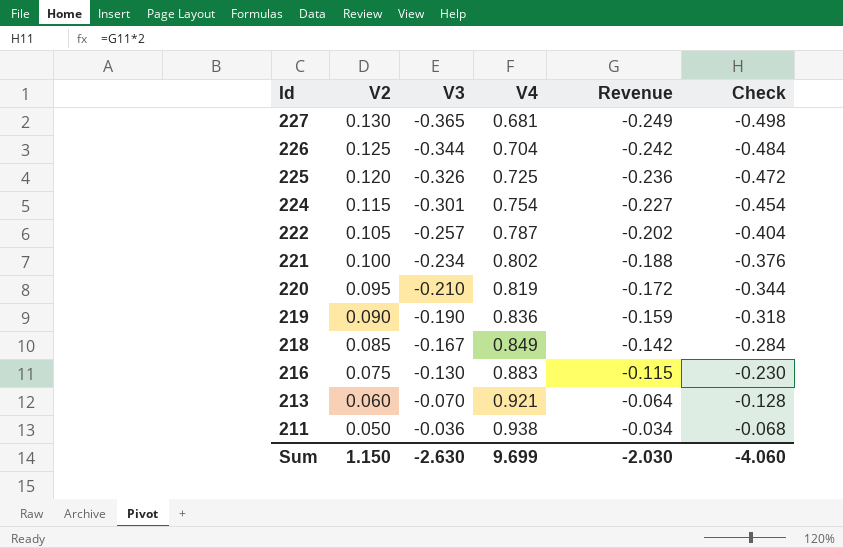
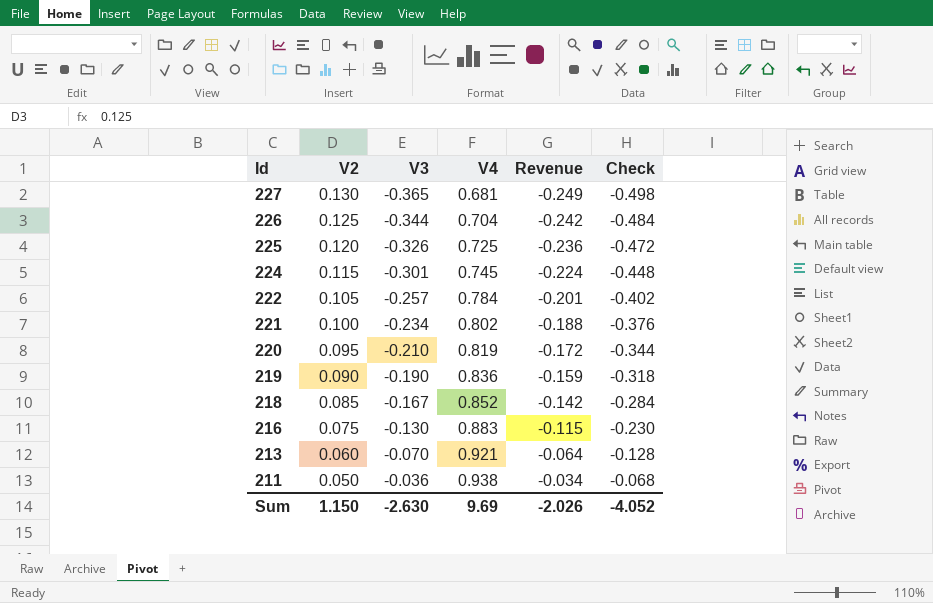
224 | V4: 0.754 -> 0.745
224 | Revenue: -0.227 -> -0.224
224 | Check: -0.454 -> -0.448
222 | V4: 0.787 -> 0.784
222 | Revenue: -0.202 -> -0.201
222 | Check: -0.404 -> -0.402
218 | V4: 0.849 -> 0.852
Sum | V4: 9.699 -> 9.69
Sum | Revenue: -2.030 -> -2.026
Sum | Check: -4.060 -> -4.052

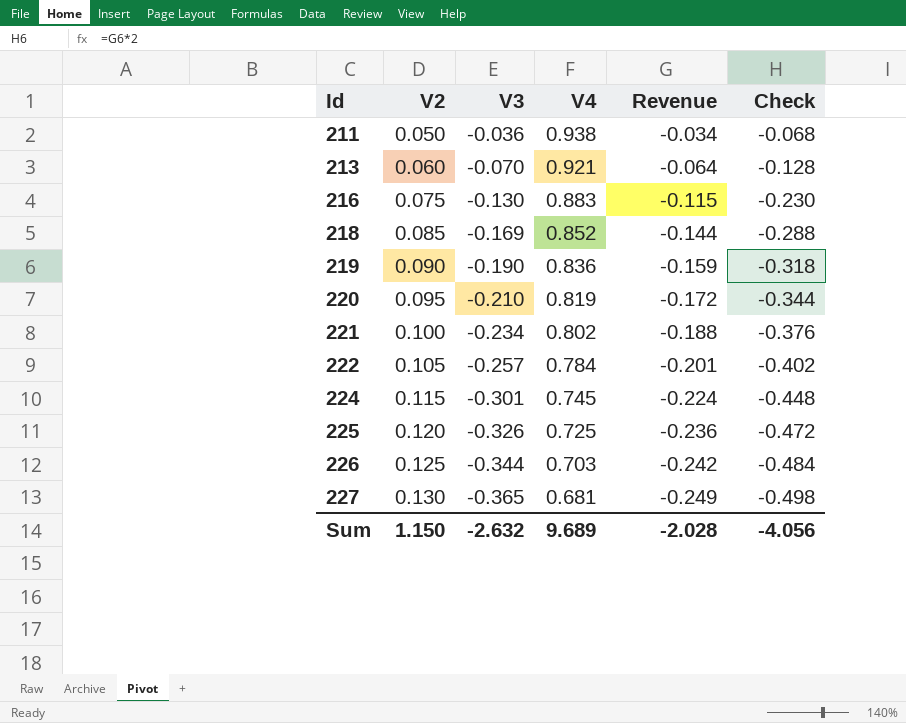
row order: Id descending -> Id ascending
218 | V3: -0.167 -> -0.169
218 | Revenue: -0.142 -> -0.144
218 | Check: -0.284 -> -0.288
226 | V4: 0.704 -> 0.703
Sum | V3: -2.630 -> -2.632
Sum | V4: 9.69 -> 9.689
Sum | Revenue: -2.026 -> -2.028
Sum | Check: -4.052 -> -4.056

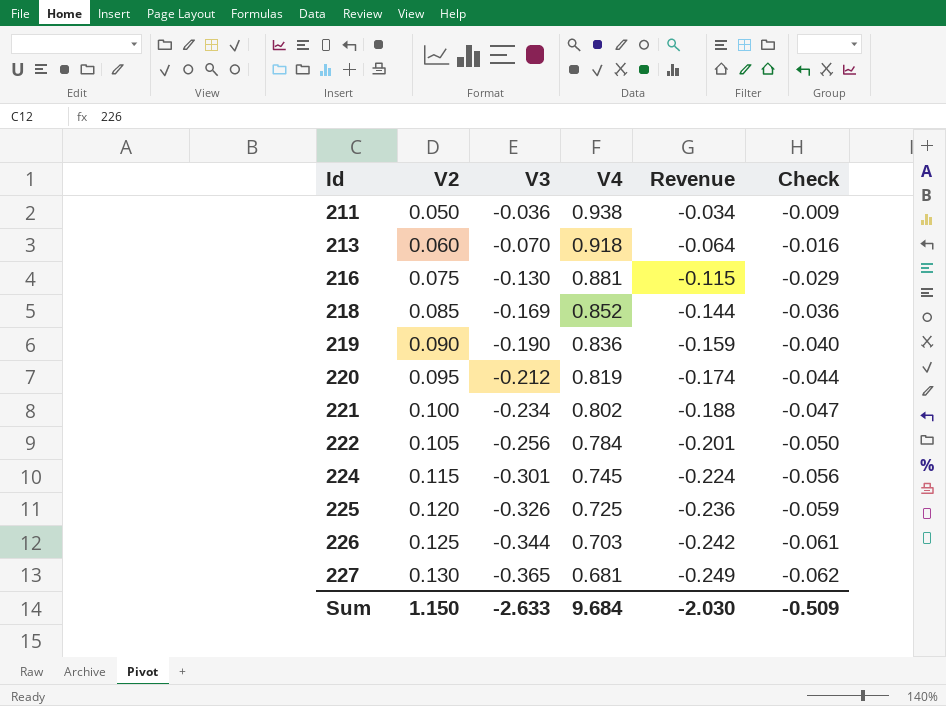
column Check | formula: [Revenue] * 2 -> [Revenue] * 0.25
213 | V4: 0.921 -> 0.918
216 | V4: 0.883 -> 0.881
220 | V3: -0.210 -> -0.212
220 | Revenue: -0.172 -> -0.174
222 | V3: -0.257 -> -0.256
Sum | V3: -2.632 -> -2.633
Sum | V4: 9.689 -> 9.684
Sum | Revenue: -2.028 -> -2.030
Sum | Check: -4.056 -> -0.509

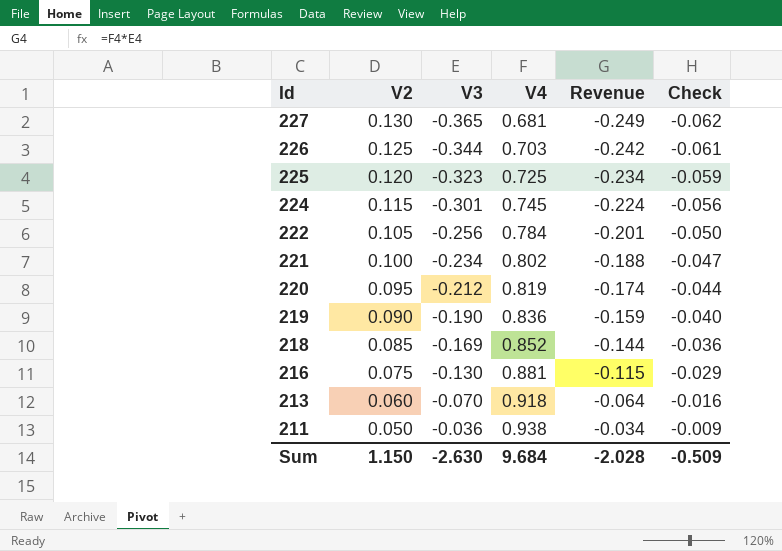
row order: Id ascending -> Id descending
225 | V3: -0.326 -> -0.323
225 | Revenue: -0.236 -> -0.234
Sum | V3: -2.633 -> -2.630
Sum | Revenue: -2.030 -> -2.028

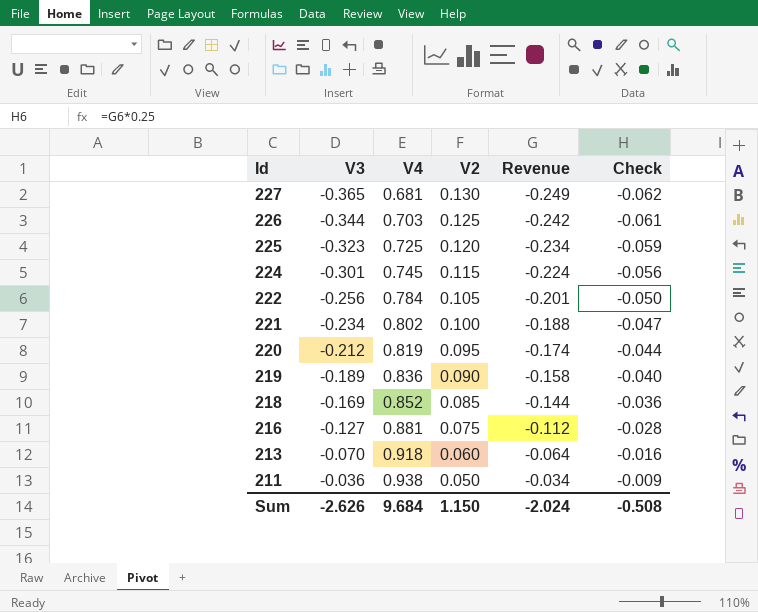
column V2 | position: 2 -> 4
219 | V3: -0.190 -> -0.189
219 | Revenue: -0.159 -> -0.158
216 | V3: -0.130 -> -0.127
216 | Revenue: -0.115 -> -0.112
216 | Check: -0.029 -> -0.028
Sum | V3: -2.630 -> -2.626
Sum | Revenue: -2.028 -> -2.024
Sum | Check: -0.509 -> -0.508

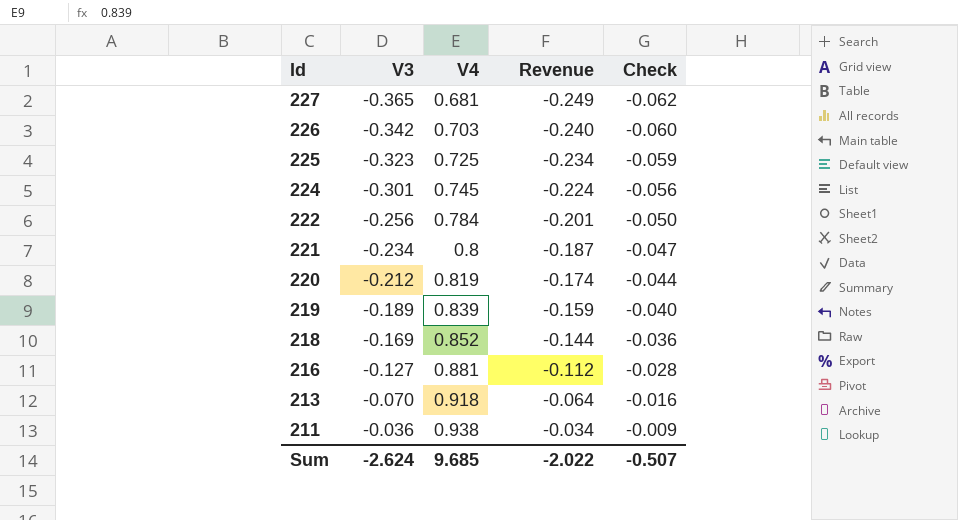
column V2 | position: 4 -> none
226 | V3: -0.344 -> -0.342
226 | Revenue: -0.242 -> -0.240
226 | Check: -0.061 -> -0.060
221 | V4: 0.802 -> 0.8
221 | Revenue: -0.188 -> -0.187
219 | V4: 0.836 -> 0.839
219 | Revenue: -0.158 -> -0.159
Sum | V3: -2.626 -> -2.624
Sum | V4: 9.684 -> 9.685
Sum | Revenue: -2.024 -> -2.022
Sum | Check: -0.508 -> -0.507

